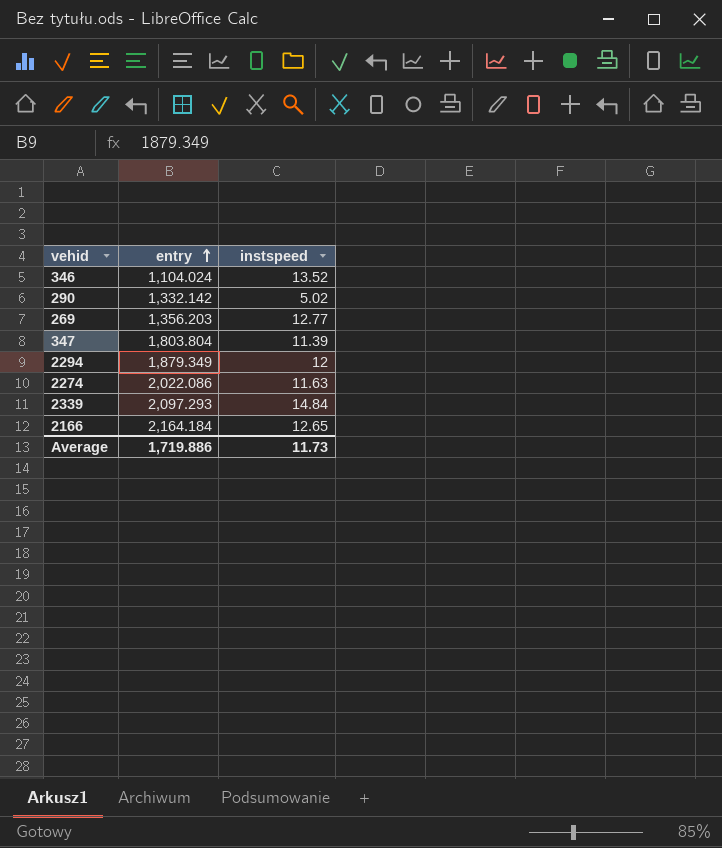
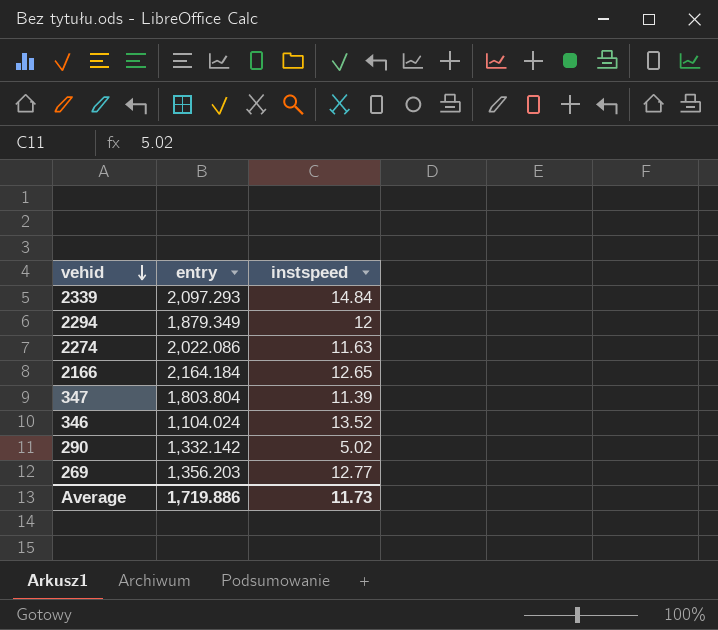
row order: entry ascending -> vehid descending

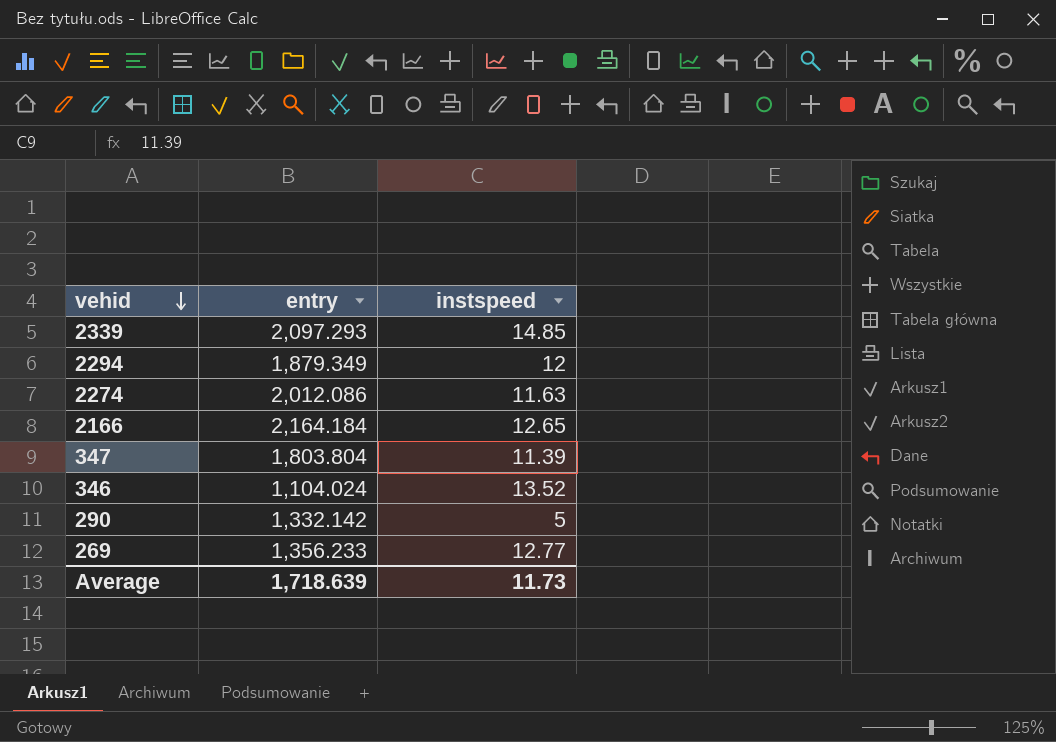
2339 | instspeed: 14.84 -> 14.85
2274 | entry: 2,022.086 -> 2,012.086
290 | instspeed: 5.02 -> 5
269 | entry: 1,356.203 -> 1,356.233
Average | entry: 1,719.886 -> 1,718.639

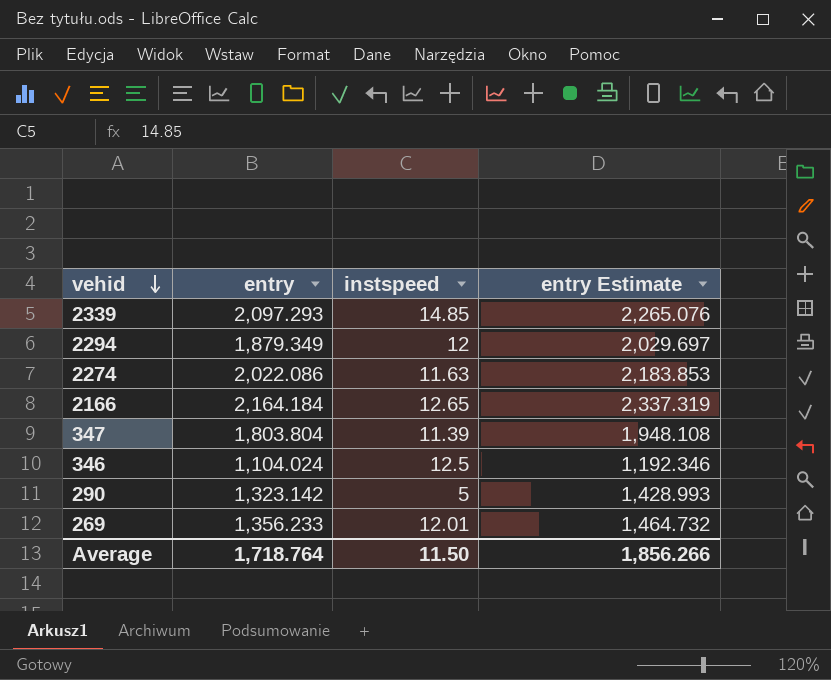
column entry Estimate | formula: none -> [entry] * 1.08
2274 | entry: 2,012.086 -> 2,022.086
346 | instspeed: 13.52 -> 12.5
290 | entry: 1,332.142 -> 1,323.142
269 | instspeed: 12.77 -> 12.01
Average | entry: 1,718.639 -> 1,718.764
Average | instspeed: 11.73 -> 11.50

